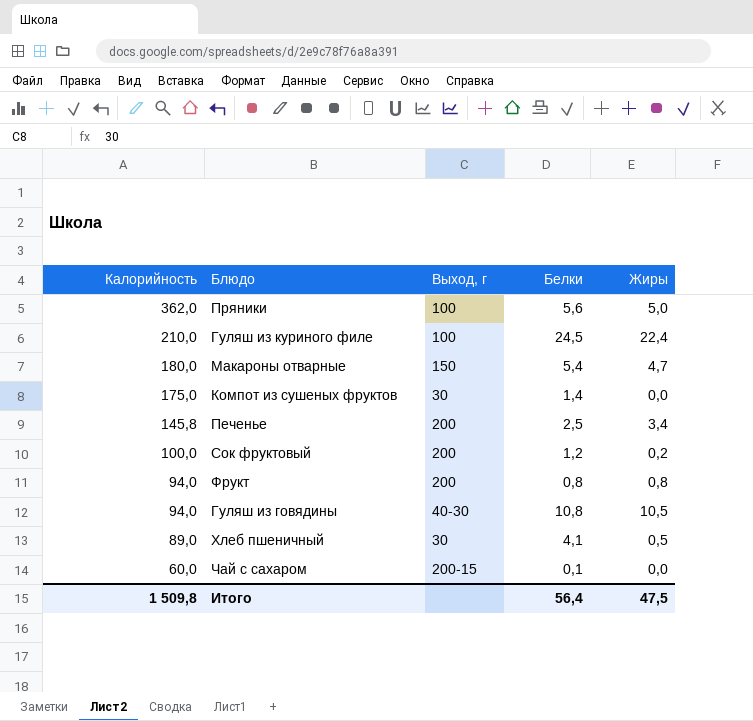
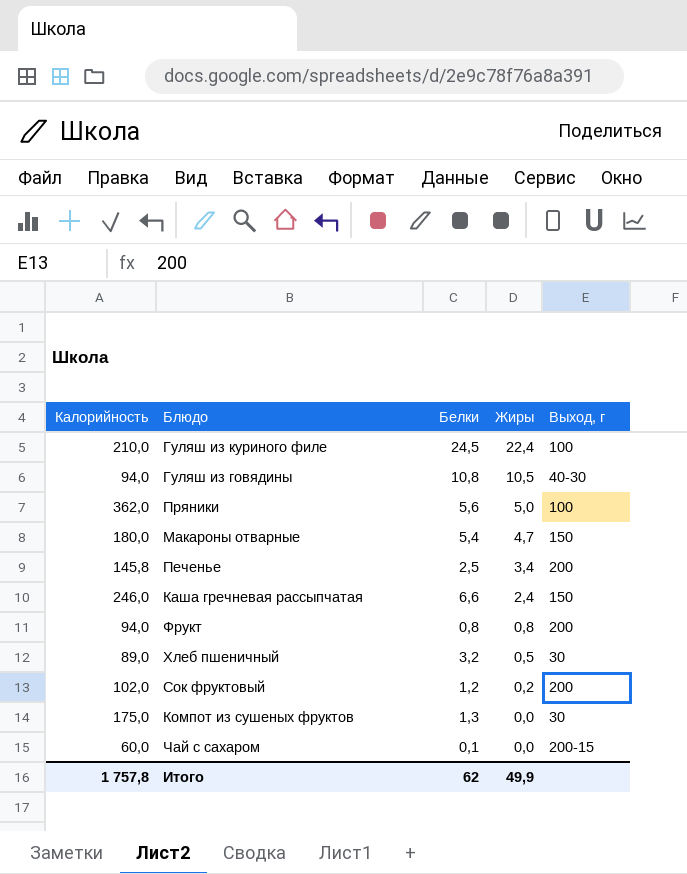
row order: Калорийность descending -> Жиры descending
column Выход, г | position: 3 -> 5
row Каша гречневая рассыпчатая: none -> 246,0 | 6,6 | 2,4 | 150
Хлеб пшеничный | Белки: 4,1 -> 3,2
Сок фруктовый | Калорийность: 100,0 -> 102,0
Компот из сушеных фруктов | Белки: 1,4 -> 1,3
Итого | Калорийность: 1 509,8 -> 1 757,8
Итого | Белки: 56,4 -> 62
Итого | Жиры: 47,5 -> 49,9

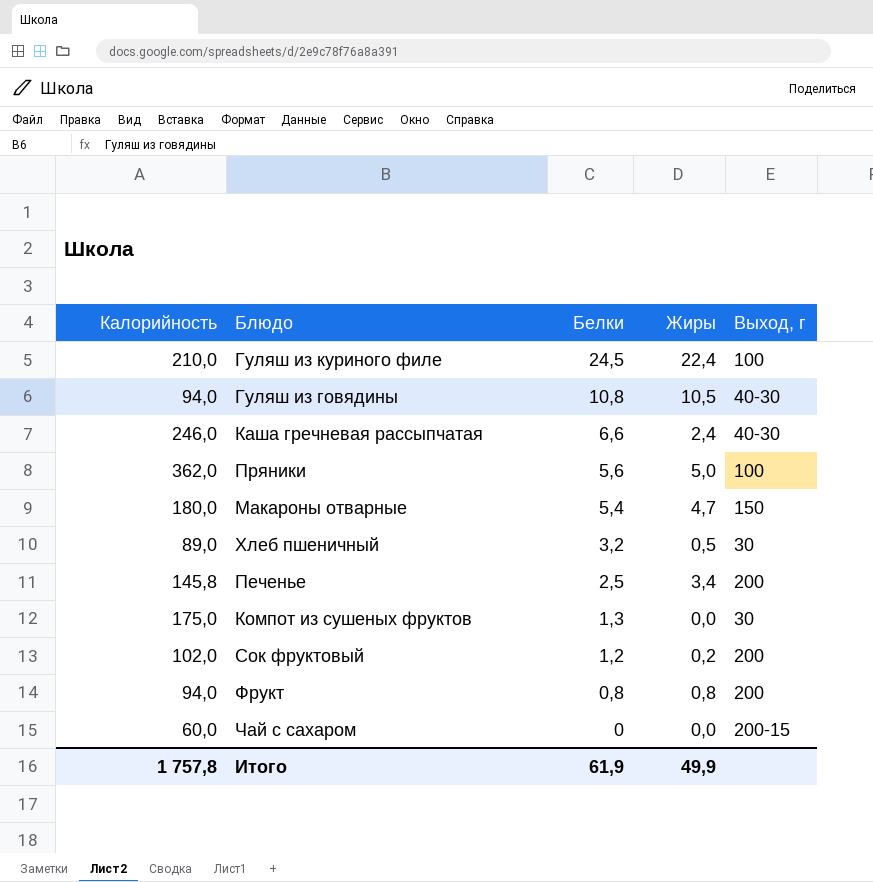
row order: Жиры descending -> Белки descending
Каша гречневая рассыпчатая | Выход, г: 150 -> 40-30
Чай с сахаром | Белки: 0,1 -> 0
Итого | Белки: 62 -> 61,9

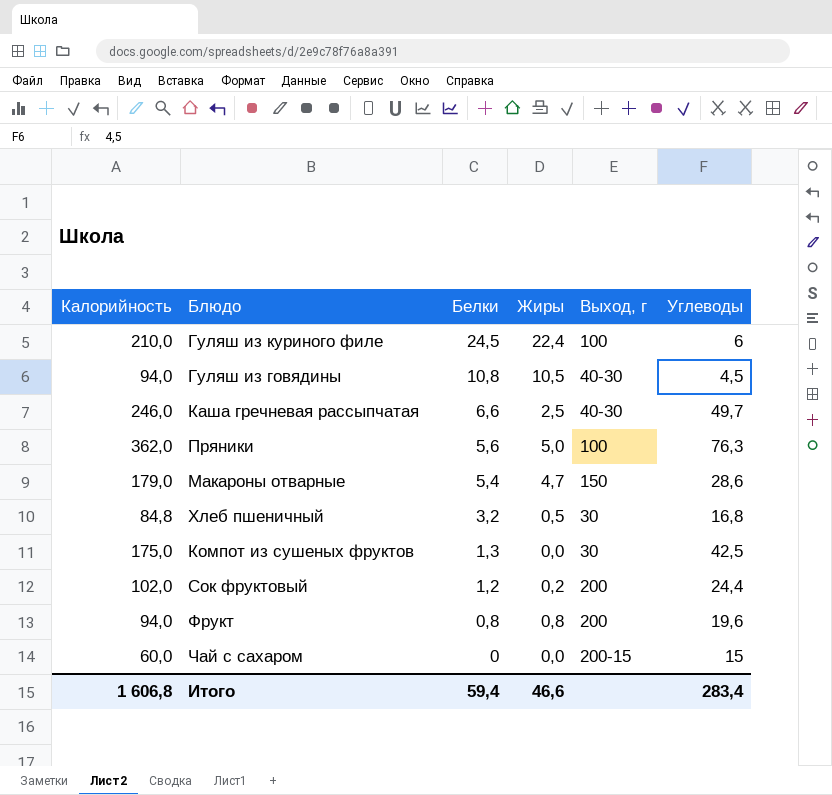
column Углеводы | position: none -> 6
row Печенье: 145,8 | 2,5 | 3,4 | 200 -> none
Каша гречневая рассыпчатая | Жиры: 2,4 -> 2,5
Макароны отварные | Калорийность: 180,0 -> 179,0
Хлеб пшеничный | Калорийность: 89,0 -> 84,8
Итого | Калорийность: 1 757,8 -> 1 606,8
Итого | Белки: 61,9 -> 59,4
Итого | Жиры: 49,9 -> 46,6

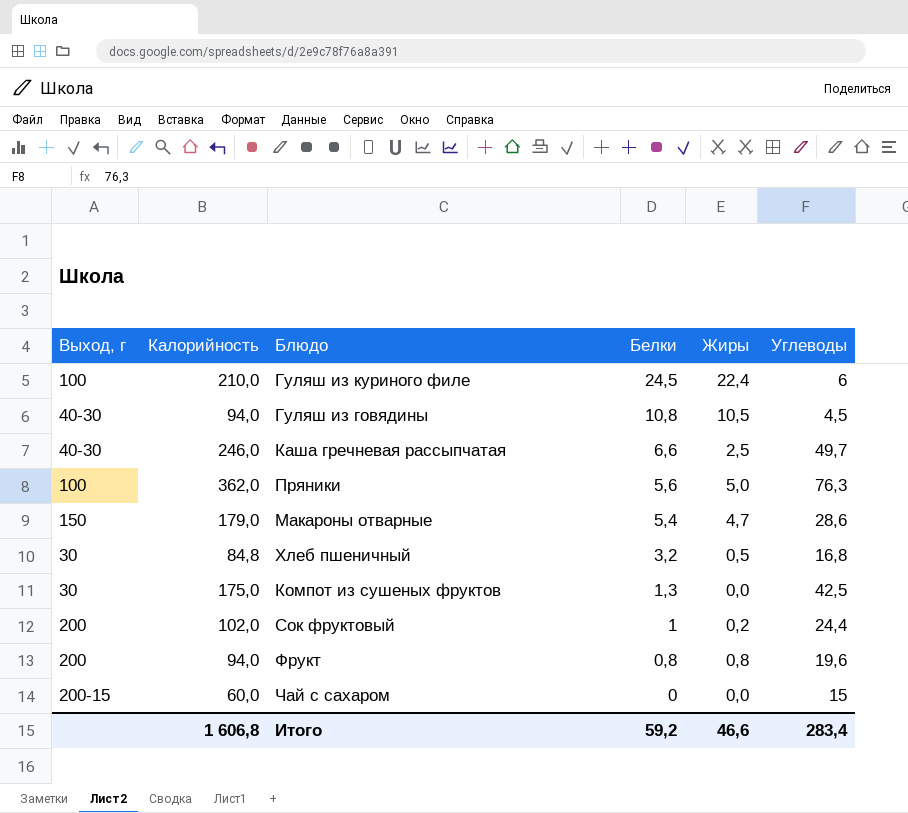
column Выход, г | position: 5 -> 1
Сок фруктовый | Белки: 1,2 -> 1
Итого | Белки: 59,4 -> 59,2

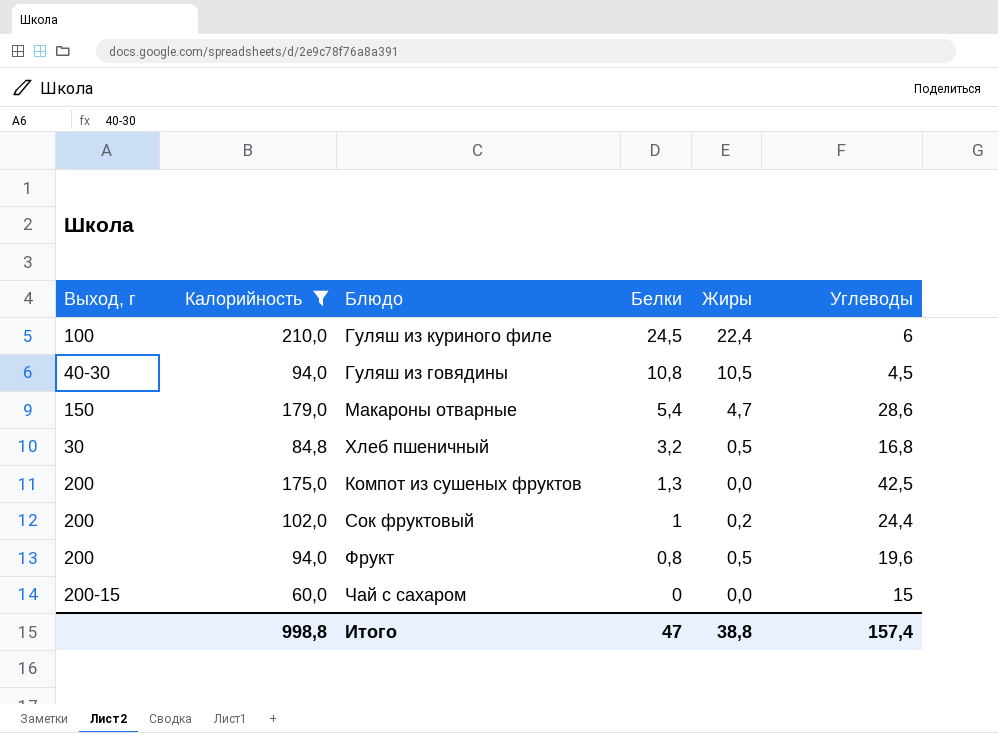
filter: none -> Калорийность <= 210,0
Компот из сушеных фруктов | Выход, г: 30 -> 200
Фрукт | Жиры: 0,8 -> 0,5
Итого | Калорийность: 1 606,8 -> 998,8
Итого | Белки: 59,2 -> 47
Итого | Жиры: 46,6 -> 38,8
Итого | Углеводы: 283,4 -> 157,4

